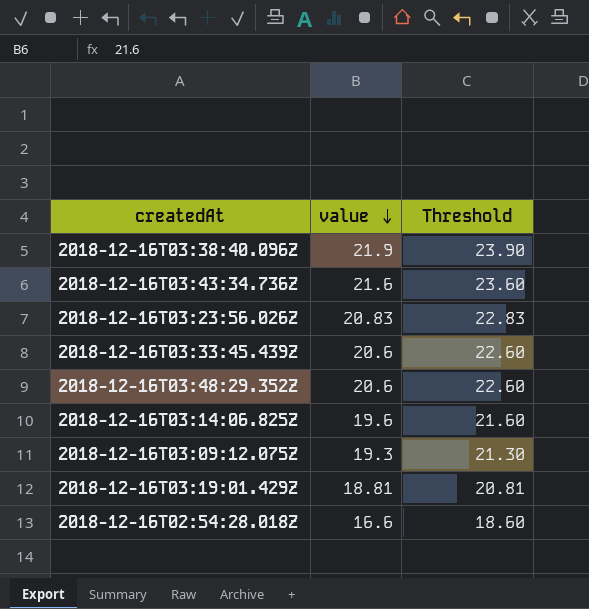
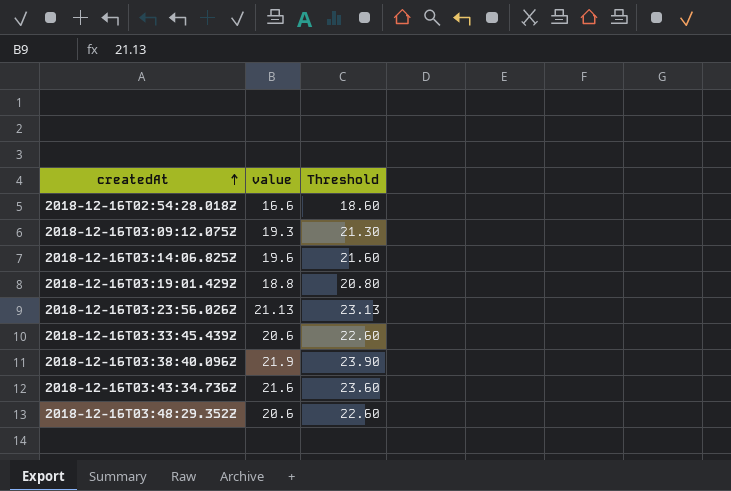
row order: value descending -> createdAt ascending
2018-12-16T03:19:01.429Z | value: 18.81 -> 18.8
2018-12-16T03:19:01.429Z | Threshold: 20.81 -> 20.80
2018-12-16T03:23:56.026Z | value: 20.83 -> 21.13
2018-12-16T03:23:56.026Z | Threshold: 22.83 -> 23.13

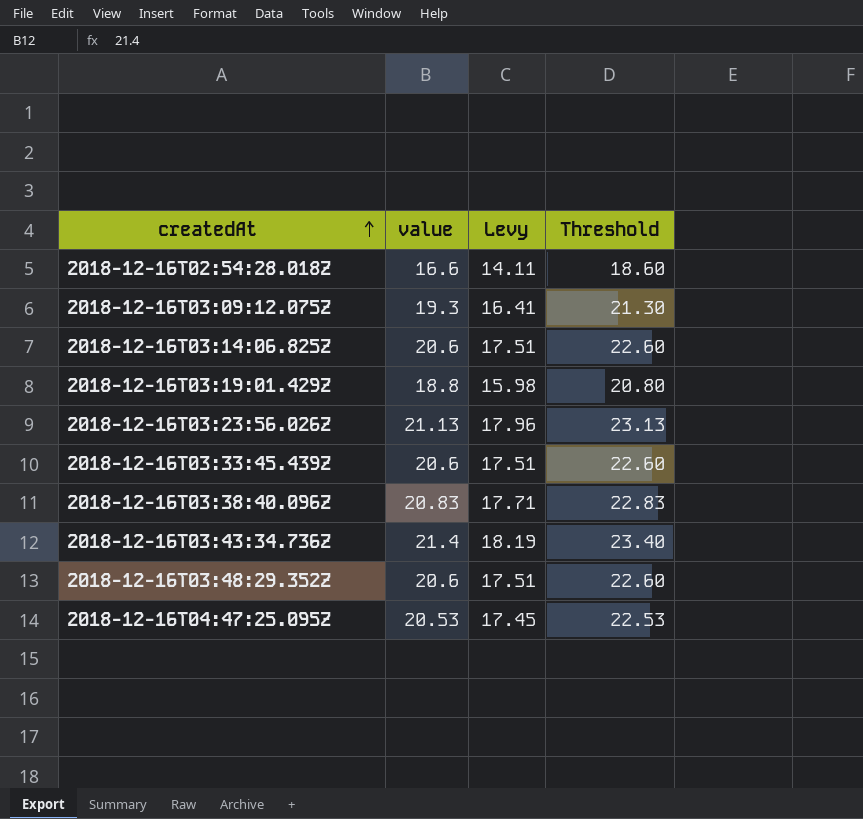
column Levy | formula: none -> [value] * 0.85
2018-12-16T03:14:06.825Z | value: 19.6 -> 20.6
2018-12-16T03:14:06.825Z | Threshold: 21.60 -> 22.60
2018-12-16T03:38:40.096Z | value: 21.9 -> 20.83
2018-12-16T03:38:40.096Z | Threshold: 23.90 -> 22.83
2018-12-16T03:43:34.736Z | value: 21.6 -> 21.4
2018-12-16T03:43:34.736Z | Threshold: 23.60 -> 23.40
row 2018-12-16T04:47:25.095Z: none -> 20.53 | 17.45 | 22.53

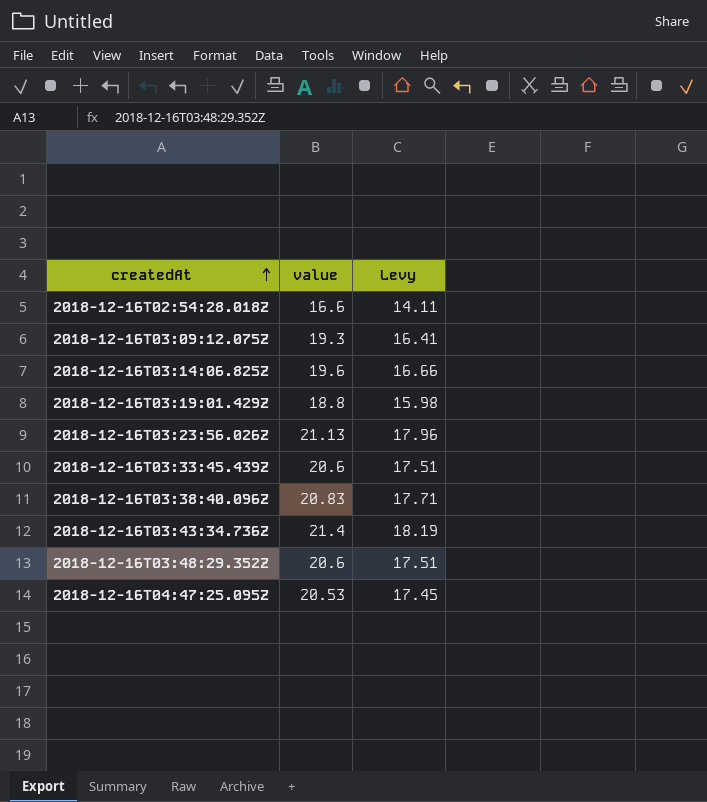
column Threshold | formula: [value] + 2 -> none
2018-12-16T03:14:06.825Z | value: 20.6 -> 19.6
2018-12-16T03:14:06.825Z | Levy: 17.51 -> 16.66

